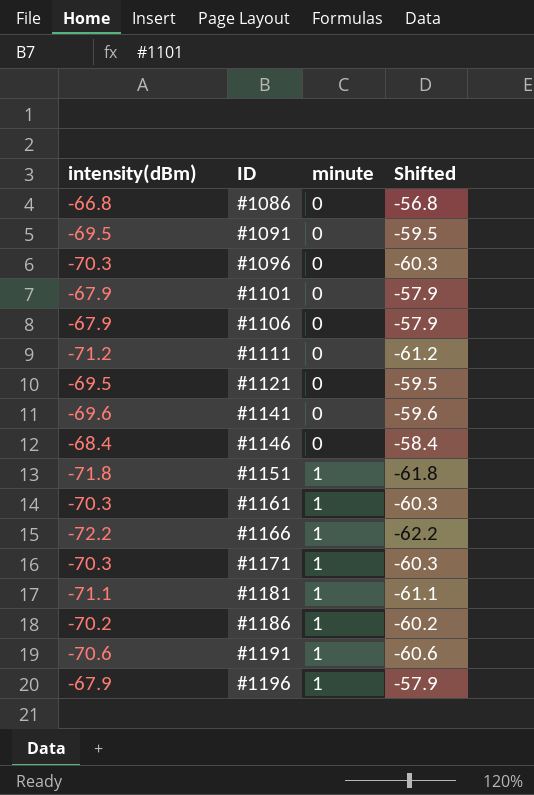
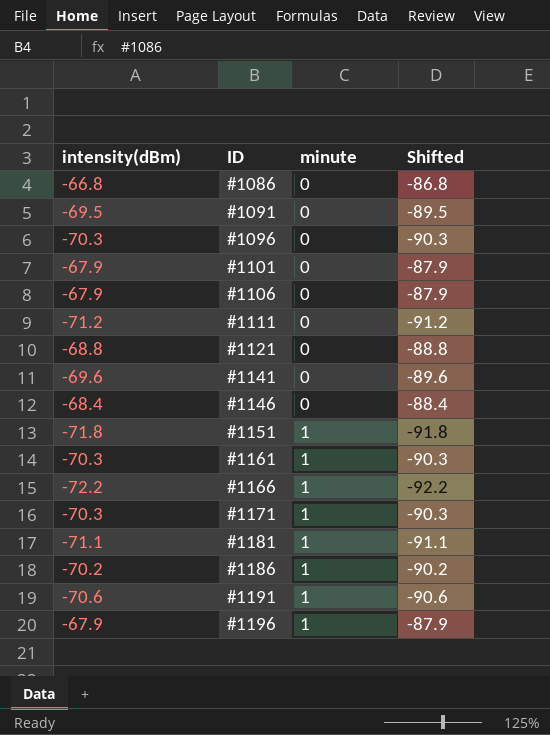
column Shifted | formula: [intensity(dBm)] + 10 -> [intensity(dBm)] - 20
#1121 | intensity(dBm): -69.5 -> -68.8

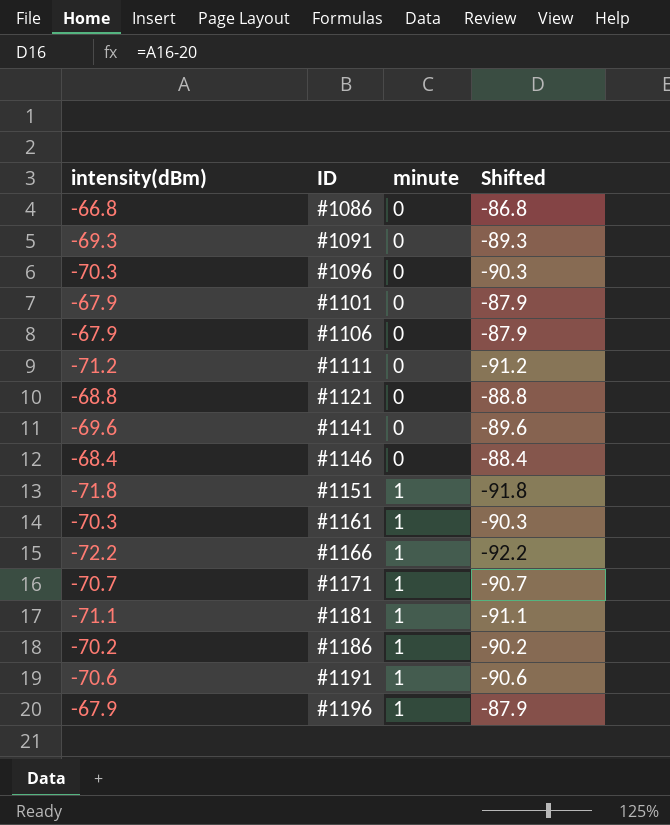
#1091 | intensity(dBm): -69.5 -> -69.3
#1091 | Shifted: -89.5 -> -89.3
#1171 | intensity(dBm): -70.3 -> -70.7
#1171 | Shifted: -90.3 -> -90.7

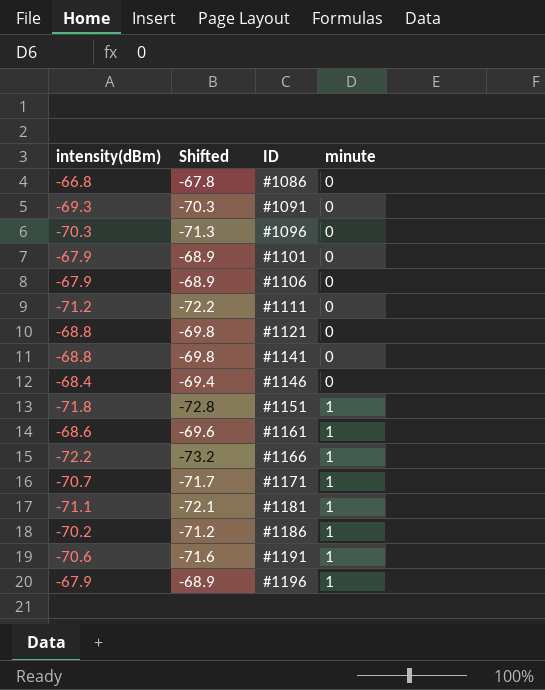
column Shifted | formula: [intensity(dBm)] - 20 -> [intensity(dBm)] - 1
column Shifted | position: 4 -> 2
#1141 | intensity(dBm): -69.6 -> -68.8
#1161 | intensity(dBm): -70.3 -> -68.6

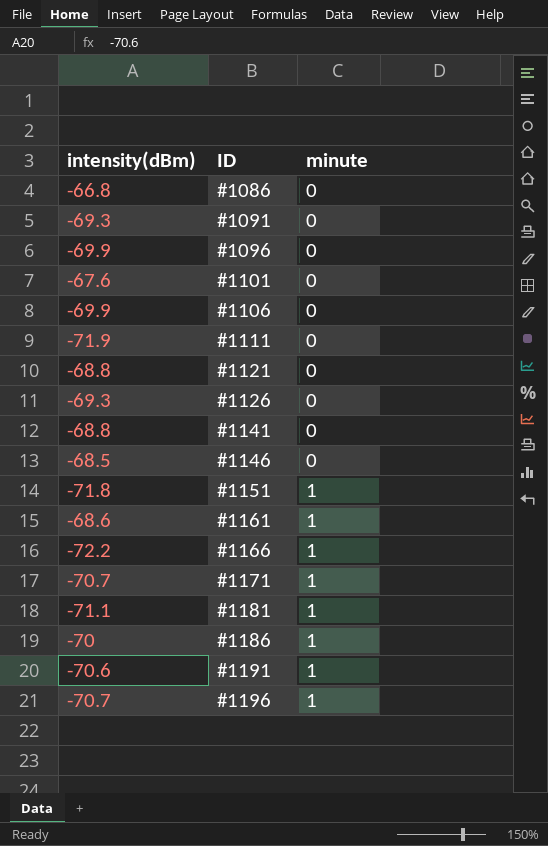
column Shifted | formula: [intensity(dBm)] - 1 -> none
#1096 | intensity(dBm): -70.3 -> -69.9
#1101 | intensity(dBm): -67.9 -> -67.6
#1106 | intensity(dBm): -67.9 -> -69.9
#1111 | intensity(dBm): -71.2 -> -71.9
row #1126: none -> -69.3 | 0
#1146 | intensity(dBm): -68.4 -> -68.5
#1186 | intensity(dBm): -70.2 -> -70
#1196 | intensity(dBm): -67.9 -> -70.7

